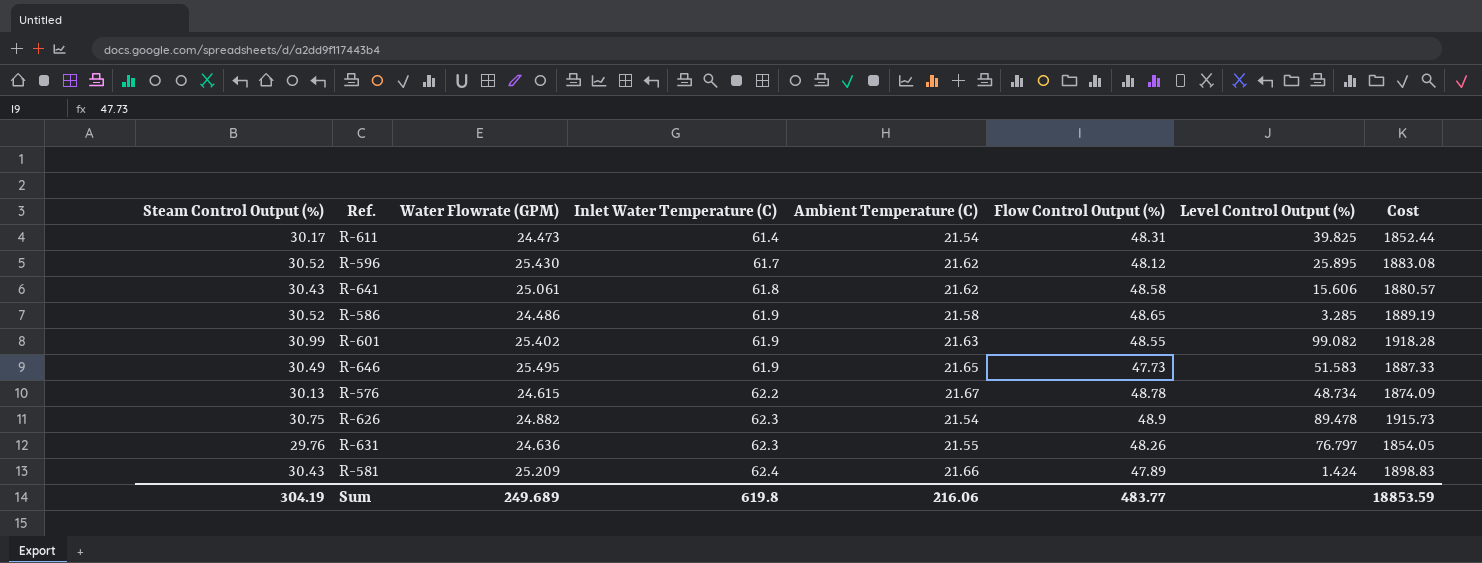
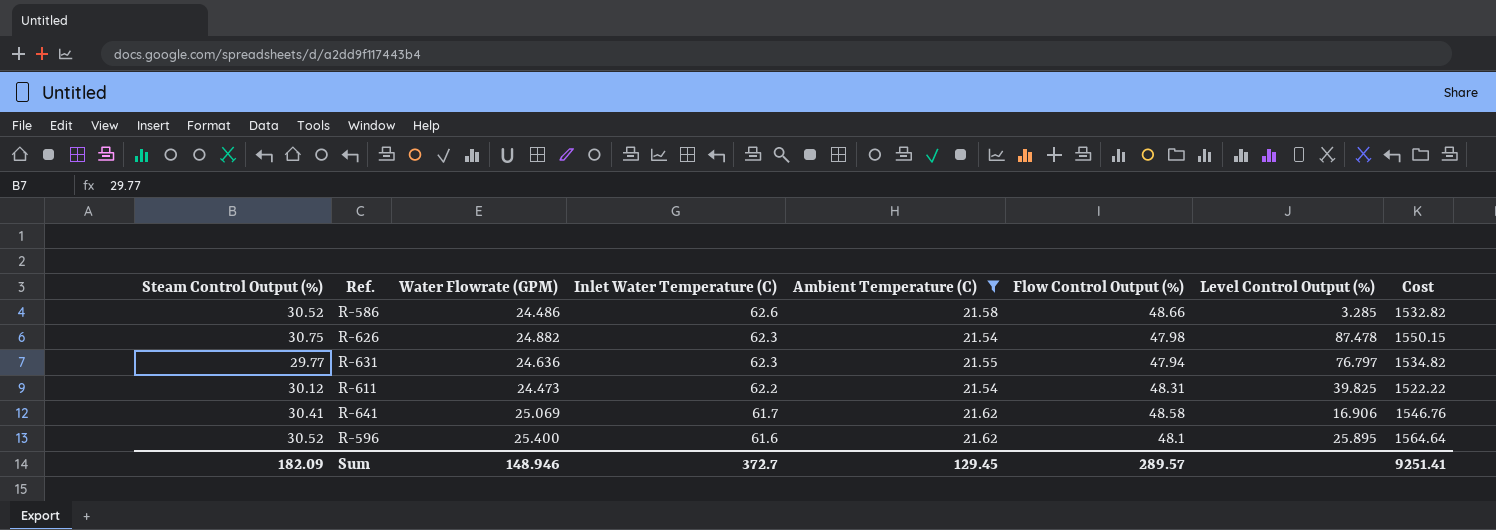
filter: none -> Ambient Temperature (C) <= 21.62
row order: Inlet Water Temperature (C) ascending -> Inlet Water Temperature (C) descending
column Cost | formula: [Steam Control Output (%)] * [Inlet Water Temperature (C)] -> [Water Flowrate (GPM)] * [Inlet Water Temperature (C)]
R-586 | Inlet Water Temperature (C): 61.9 -> 62.6
R-586 | Flow Control Output (%): 48.65 -> 48.66
R-626 | Flow Control Output (%): 48.9 -> 47.98
R-626 | Level Control Output (%): 89.478 -> 87.478
R-631 | Steam Control Output (%): 29.76 -> 29.77
R-631 | Flow Control Output (%): 48.26 -> 47.94
R-611 | Steam Control Output (%): 30.17 -> 30.12
R-611 | Inlet Water Temperature (C): 61.4 -> 62.2
R-641 | Steam Control Output (%): 30.43 -> 30.41
R-641 | Water Flowrate (GPM): 25.061 -> 25.069
R-641 | Inlet Water Temperature (C): 61.8 -> 61.7
R-641 | Level Control Output (%): 15.606 -> 16.906
R-596 | Water Flowrate (GPM): 25.430 -> 25.400
R-596 | Inlet Water Temperature (C): 61.7 -> 61.6
R-596 | Flow Control Output (%): 48.12 -> 48.1
Sum | Steam Control Output (%): 304.19 -> 182.09
Sum | Water Flowrate (GPM): 249.689 -> 148.946
Sum | Inlet Water Temperature (C): 619.8 -> 372.7
Sum | Ambient Temperature (C): 216.06 -> 129.45
Sum | Flow Control Output (%): 483.77 -> 289.57
Sum | Cost: 18853.59 -> 9251.41

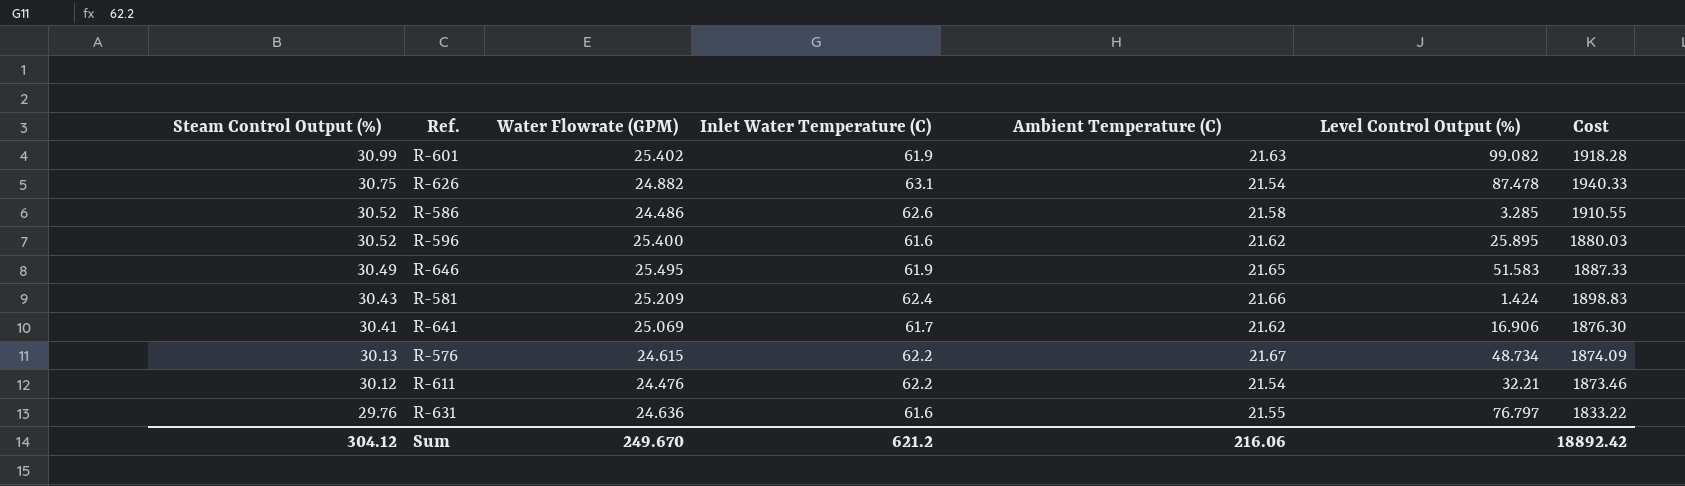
filter: Ambient Temperature (C) <= 21.62 -> none
row order: Inlet Water Temperature (C) descending -> Steam Control Output (%) descending
column Flow Control Output (%) | position: 6 -> none
column Cost | formula: [Water Flowrate (GPM)] * [Inlet Water Temperature (C)] -> [Steam Control Output (%)] * [Inlet Water Temperature (C)]
R-626 | Inlet Water Temperature (C): 62.3 -> 63.1
R-611 | Water Flowrate (GPM): 24.473 -> 24.476
R-611 | Level Control Output (%): 39.825 -> 32.21
R-631 | Steam Control Output (%): 29.77 -> 29.76
R-631 | Inlet Water Temperature (C): 62.3 -> 61.6
Sum | Steam Control Output (%): 182.09 -> 304.12
Sum | Water Flowrate (GPM): 148.946 -> 249.670
Sum | Inlet Water Temperature (C): 372.7 -> 621.2
Sum | Ambient Temperature (C): 129.45 -> 216.06
Sum | Cost: 9251.41 -> 18892.42

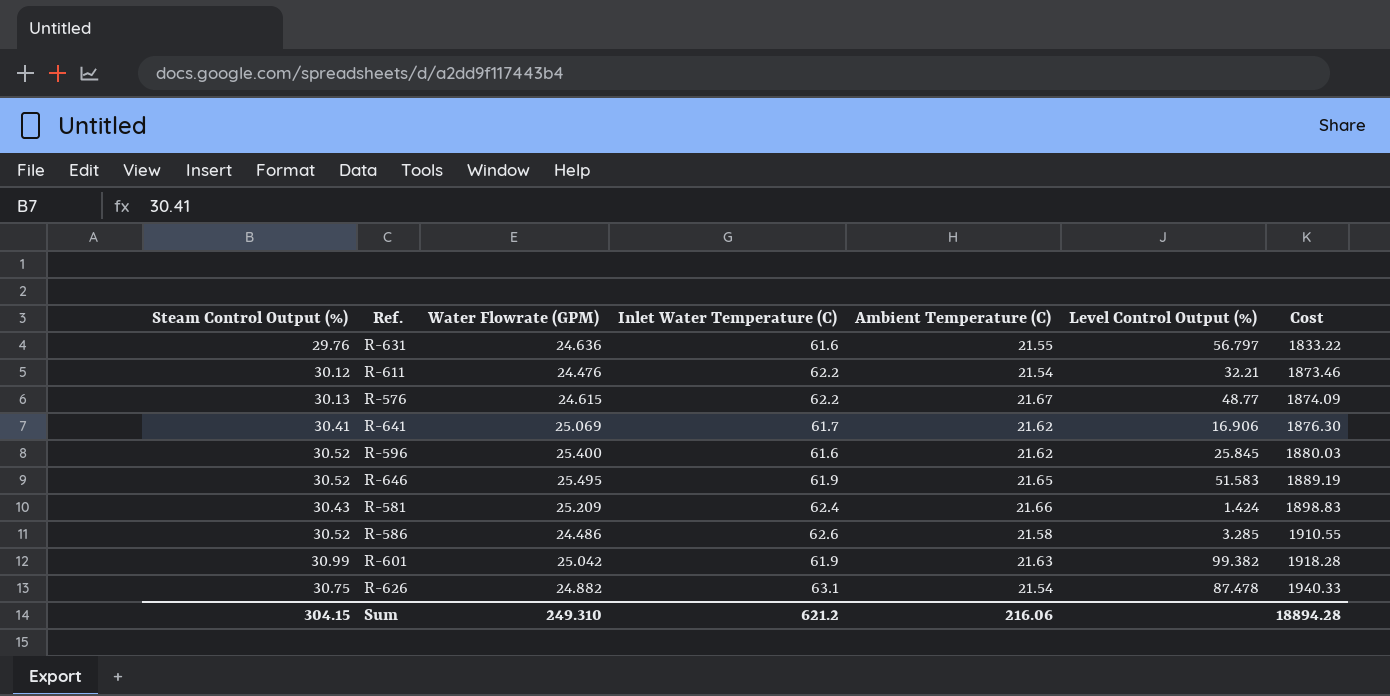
row order: Steam Control Output (%) descending -> Cost ascending
R-631 | Level Control Output (%): 76.797 -> 56.797
R-576 | Level Control Output (%): 48.734 -> 48.77
R-596 | Level Control Output (%): 25.895 -> 25.845
R-646 | Steam Control Output (%): 30.49 -> 30.52
R-646 | Cost: 1887.33 -> 1889.19
R-601 | Water Flowrate (GPM): 25.402 -> 25.042
R-601 | Level Control Output (%): 99.082 -> 99.382
Sum | Steam Control Output (%): 304.12 -> 304.15
Sum | Water Flowrate (GPM): 249.670 -> 249.310
Sum | Cost: 18892.42 -> 18894.28

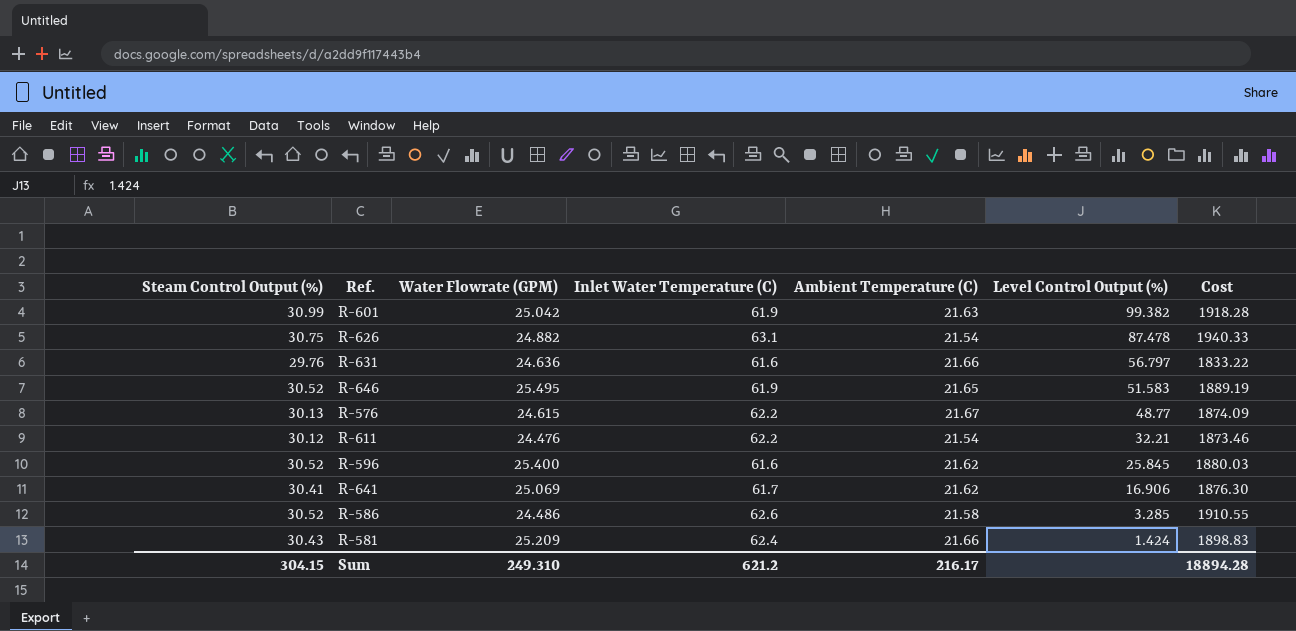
row order: Cost ascending -> Level Control Output (%) descending
R-631 | Ambient Temperature (C): 21.55 -> 21.66
Sum | Ambient Temperature (C): 216.06 -> 216.17

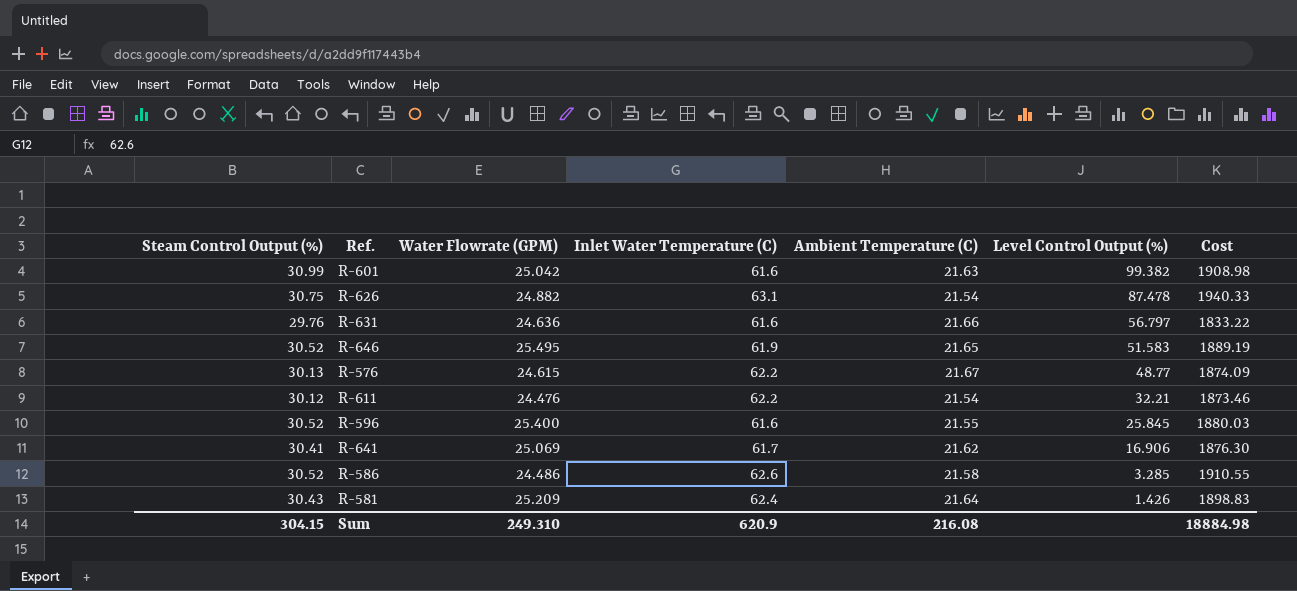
R-601 | Inlet Water Temperature (C): 61.9 -> 61.6
R-601 | Cost: 1918.28 -> 1908.98
R-596 | Ambient Temperature (C): 21.62 -> 21.55
R-581 | Ambient Temperature (C): 21.66 -> 21.64
R-581 | Level Control Output (%): 1.424 -> 1.426
Sum | Inlet Water Temperature (C): 621.2 -> 620.9
Sum | Ambient Temperature (C): 216.17 -> 216.08
Sum | Cost: 18894.28 -> 18884.98

